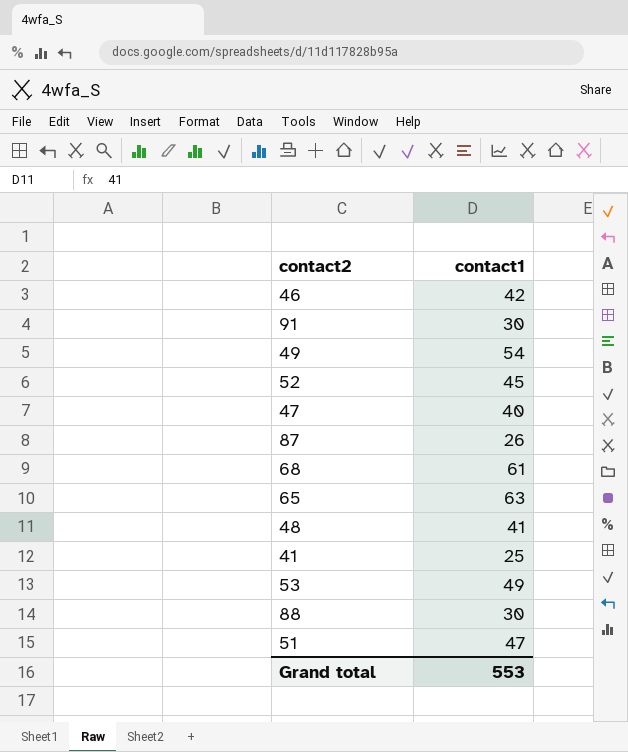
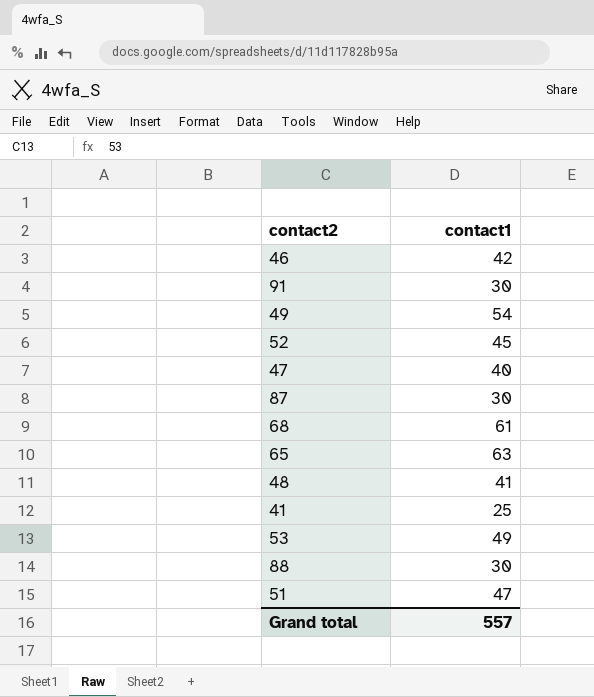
87 | contact1: 26 -> 30
Grand total | contact1: 553 -> 557

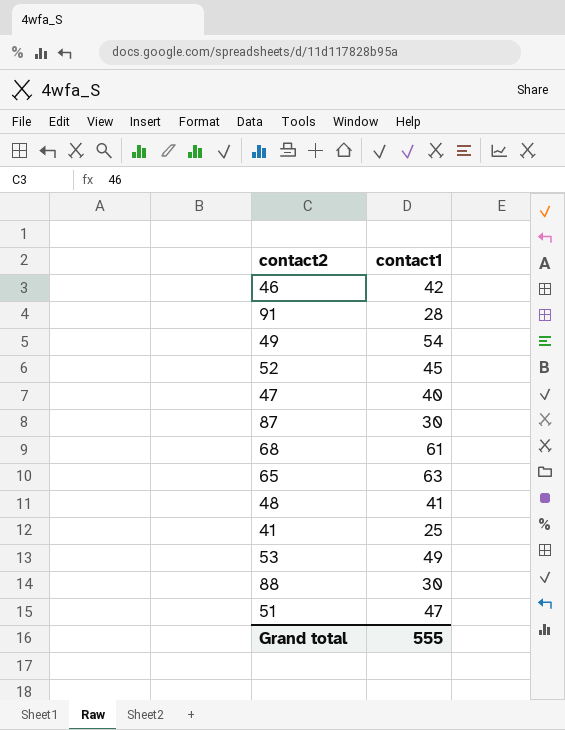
91 | contact1: 30 -> 28
Grand total | contact1: 557 -> 555

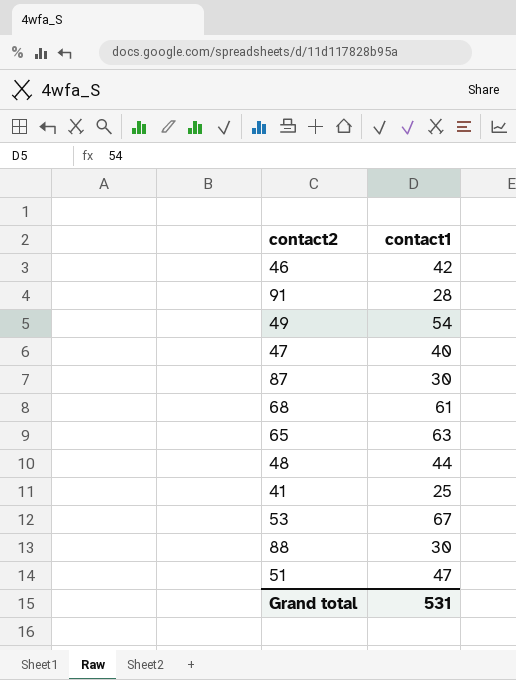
row 52: 45 -> none
48 | contact1: 41 -> 44
53 | contact1: 49 -> 67
Grand total | contact1: 555 -> 531

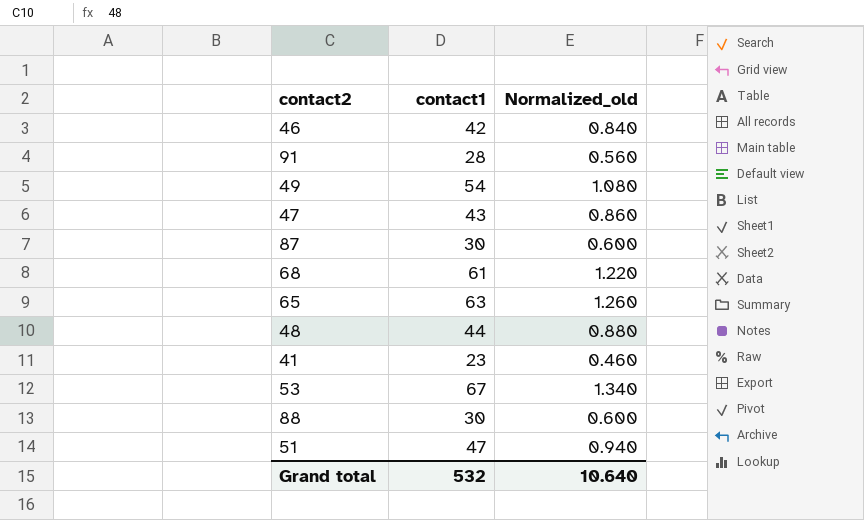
column Normalized_old | formula: none -> [contact1] * 0.02
47 | contact1: 40 -> 43
41 | contact1: 25 -> 23
Grand total | contact1: 531 -> 532

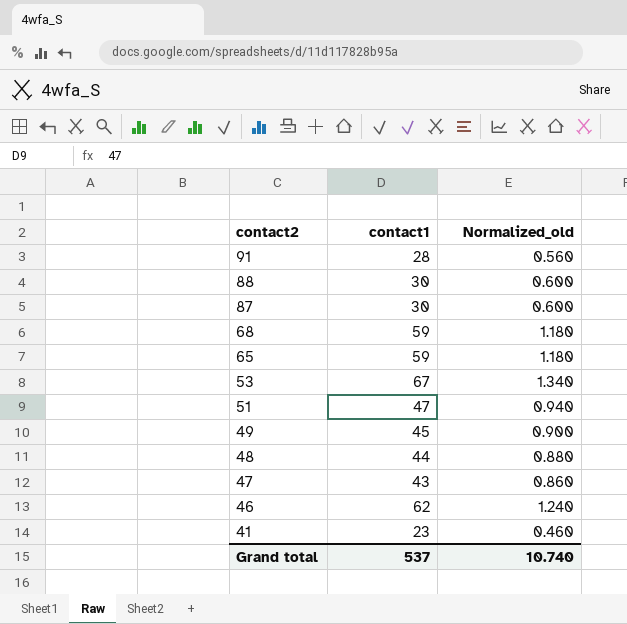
row order: none -> contact2 descending
68 | contact1: 61 -> 59
68 | Normalized_old: 1.220 -> 1.180
65 | contact1: 63 -> 59
65 | Normalized_old: 1.260 -> 1.180
49 | contact1: 54 -> 45
49 | Normalized_old: 1.080 -> 0.900
46 | contact1: 42 -> 62
46 | Normalized_old: 0.840 -> 1.240
Grand total | contact1: 532 -> 537
Grand total | Normalized_old: 10.640 -> 10.740

